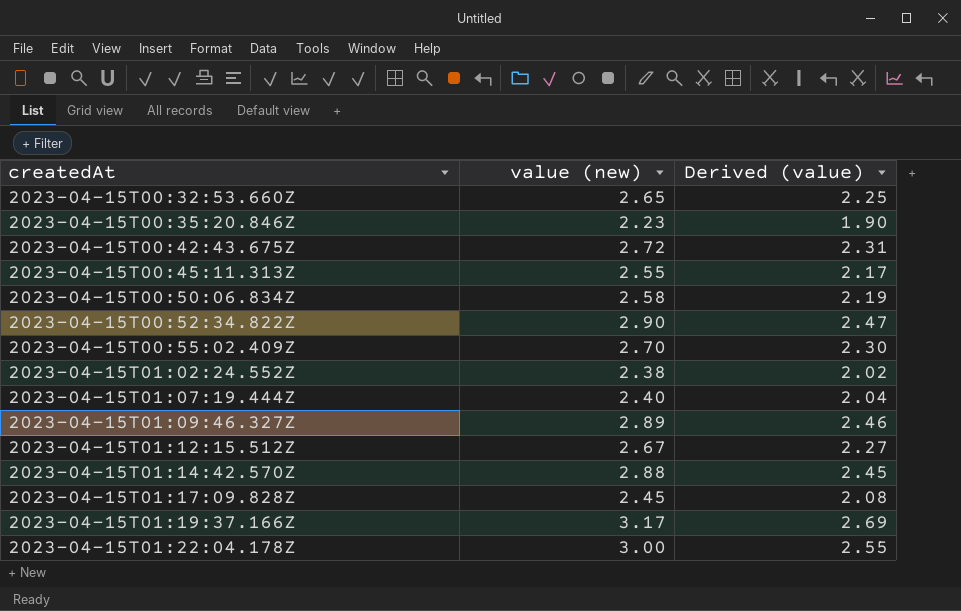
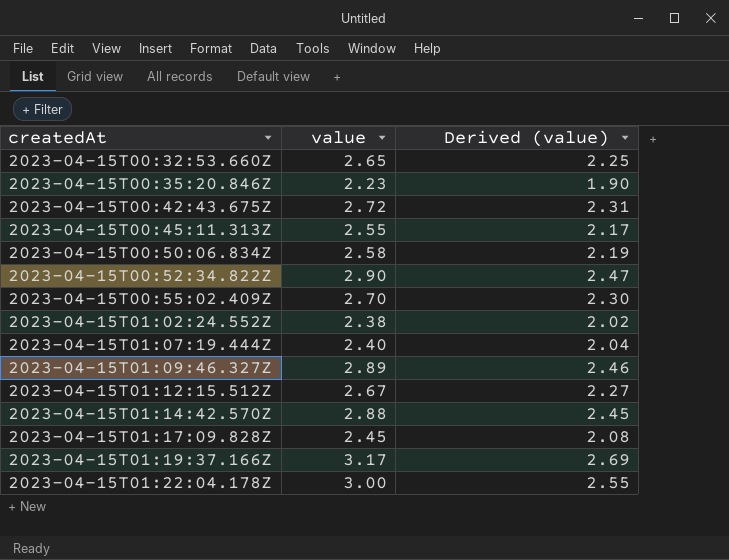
column name: value (new) -> value

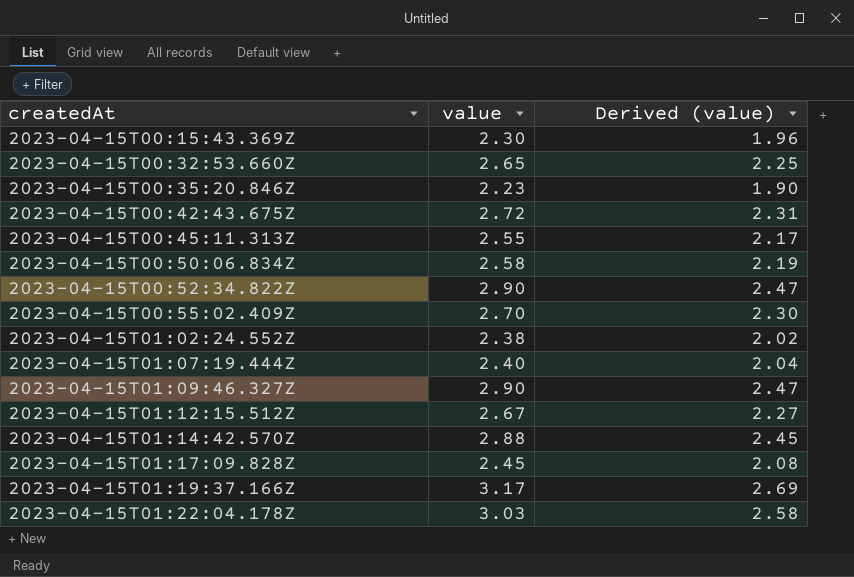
row 2023-04-15T00:15:43.369Z: none -> 2.30 | 1.96
2023-04-15T01:09:46.327Z | value: 2.89 -> 2.90
2023-04-15T01:09:46.327Z | Derived (value): 2.46 -> 2.47
2023-04-15T01:22:04.178Z | value: 3.00 -> 3.03
2023-04-15T01:22:04.178Z | Derived (value): 2.55 -> 2.58

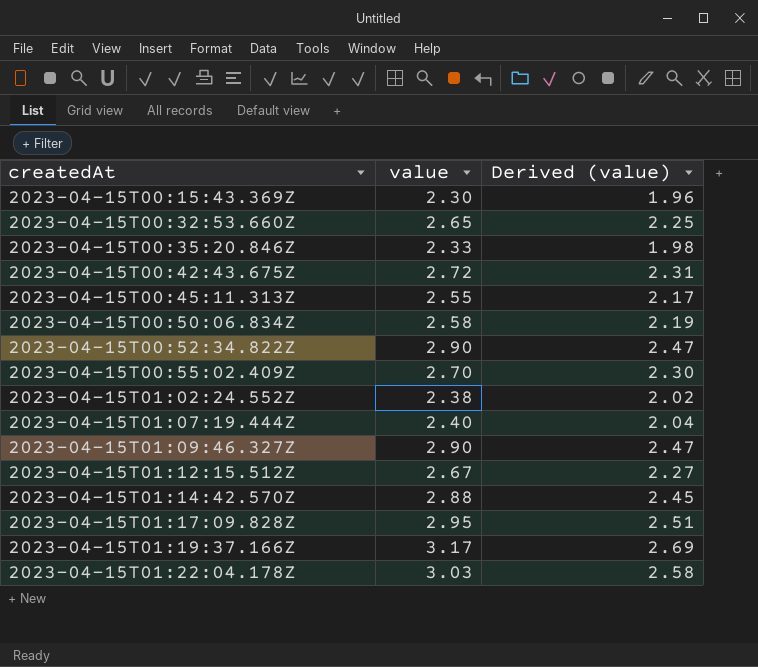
2023-04-15T00:35:20.846Z | value: 2.23 -> 2.33
2023-04-15T00:35:20.846Z | Derived (value): 1.90 -> 1.98
2023-04-15T01:17:09.828Z | value: 2.45 -> 2.95
2023-04-15T01:17:09.828Z | Derived (value): 2.08 -> 2.51

